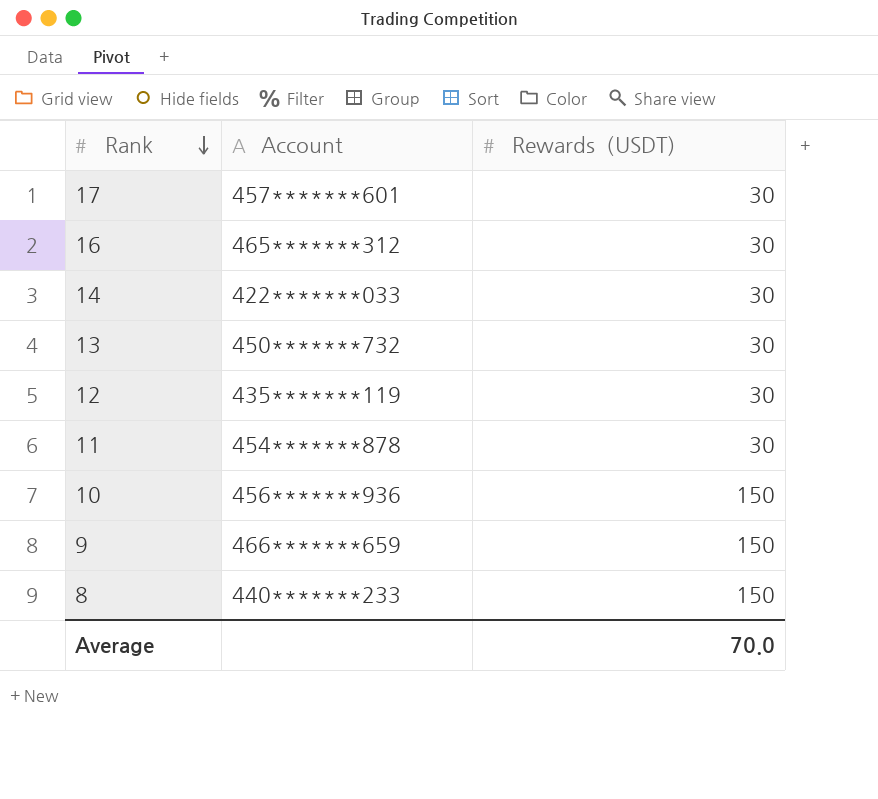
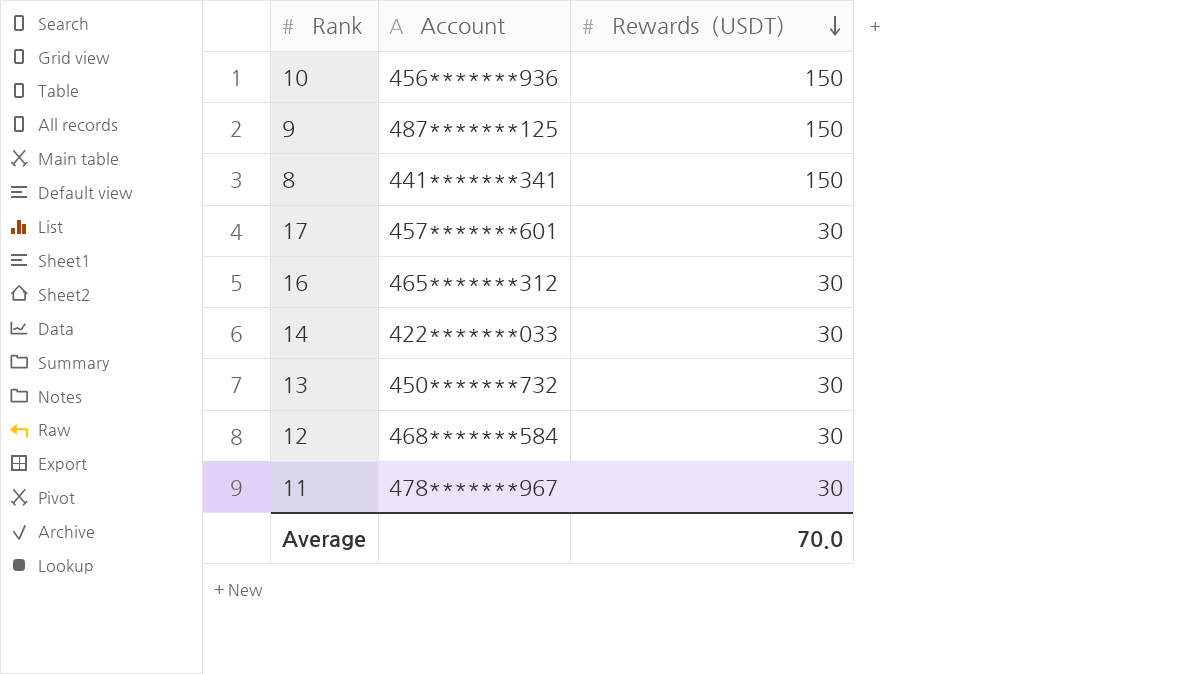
row order: Rank descending -> Rewards（USDT） descending
9 | Account: 466*******659 -> 487*******125
8 | Account: 440*******233 -> 441*******341
12 | Account: 435*******119 -> 468*******584
11 | Account: 454*******878 -> 478*******967

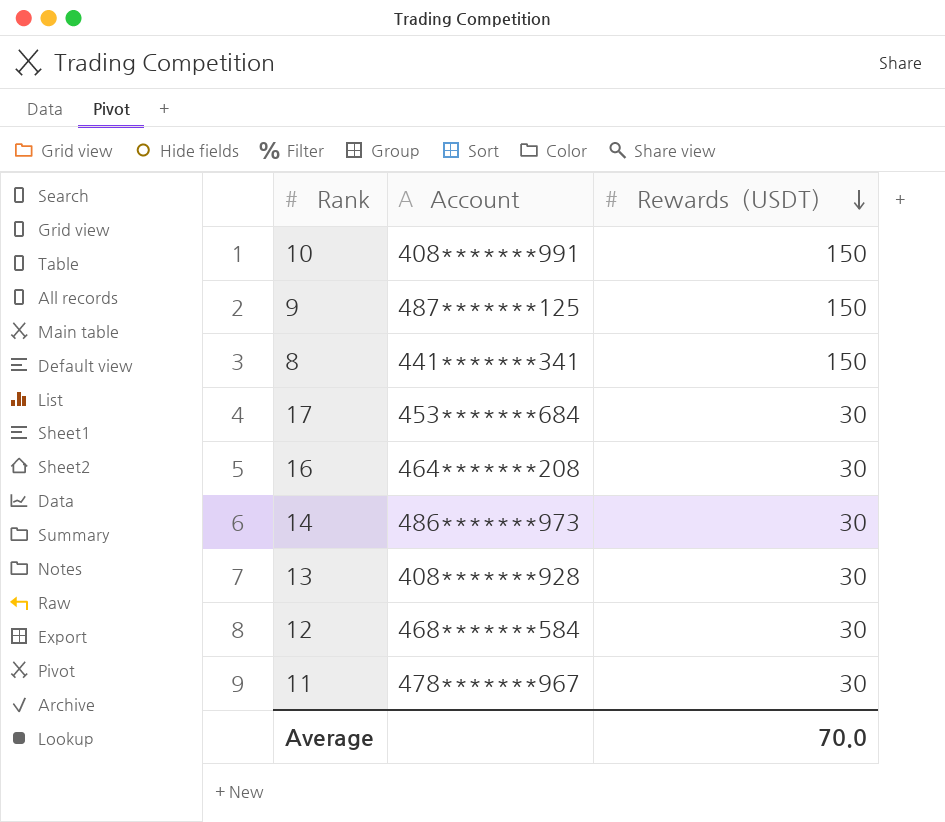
10 | Account: 456*******936 -> 408*******991
17 | Account: 457*******601 -> 453*******684
16 | Account: 465*******312 -> 464*******208
14 | Account: 422*******033 -> 486*******973
13 | Account: 450*******732 -> 408*******928

